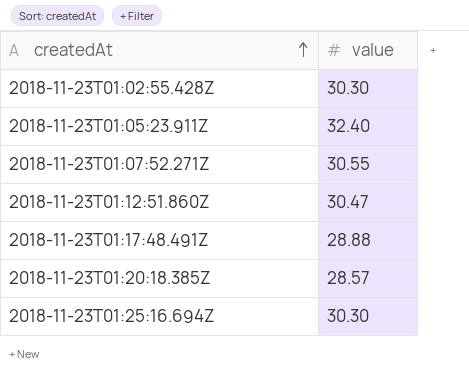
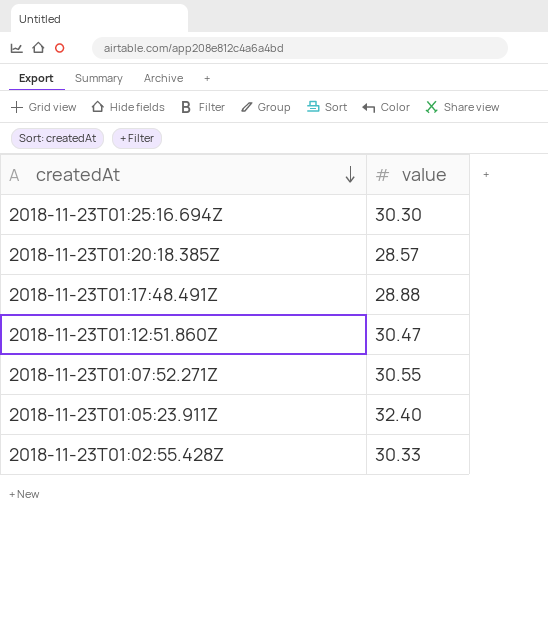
row order: createdAt ascending -> createdAt descending
2018-11-23T01:02:55.428Z | value: 30.30 -> 30.33

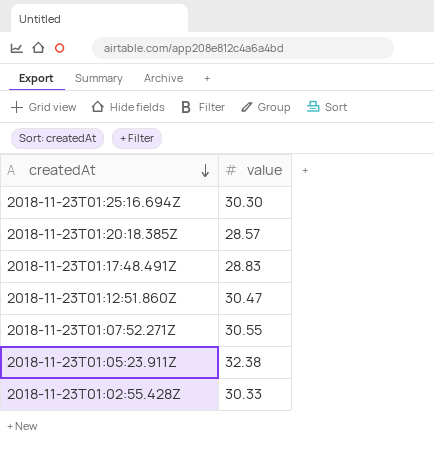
2018-11-23T01:17:48.491Z | value: 28.88 -> 28.83
2018-11-23T01:05:23.911Z | value: 32.40 -> 32.38

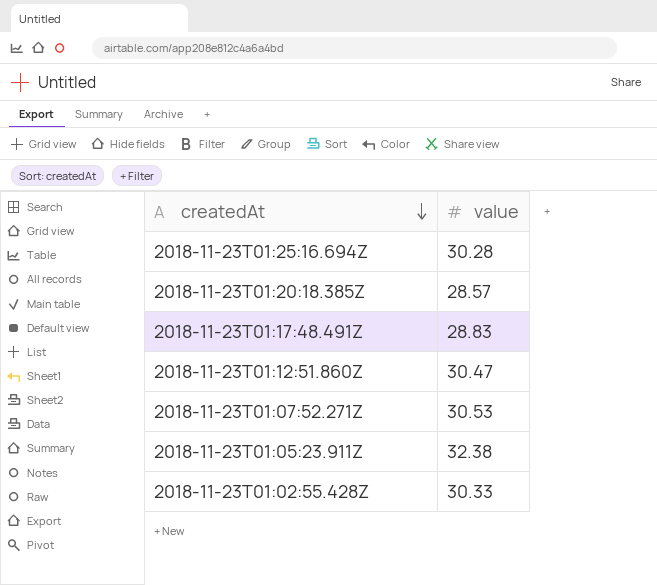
2018-11-23T01:25:16.694Z | value: 30.30 -> 30.28
2018-11-23T01:07:52.271Z | value: 30.55 -> 30.53

